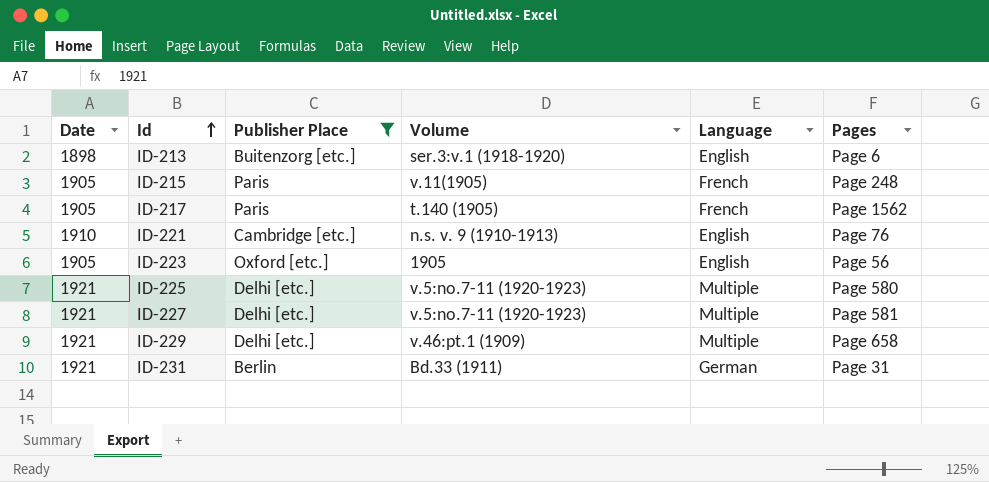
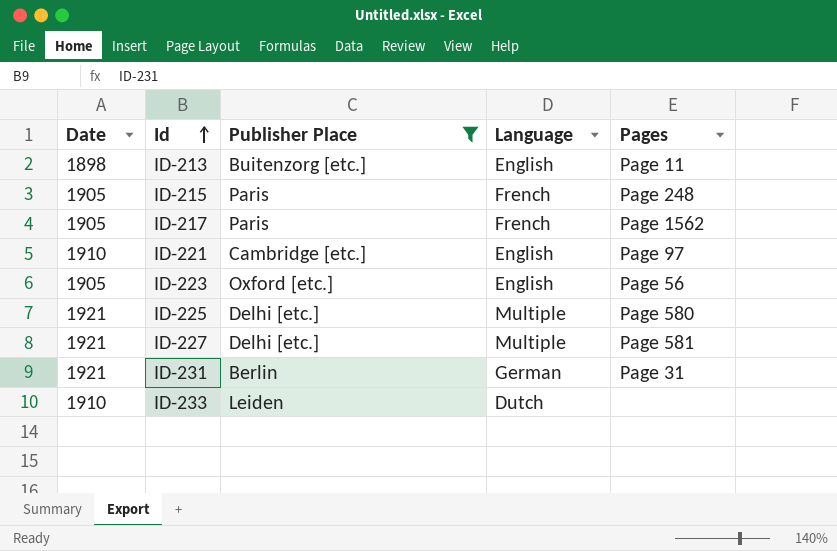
column Volume | position: 4 -> none
row ID-229: 1921 | Delhi [etc.] | v.46:pt.1 (1909) | Multiple | Page 658 -> none
ID-213 | Pages: Page 6 -> Page 11
ID-221 | Pages: Page 76 -> Page 97
row ID-233: none -> 1910 | Leiden | Dutch | none

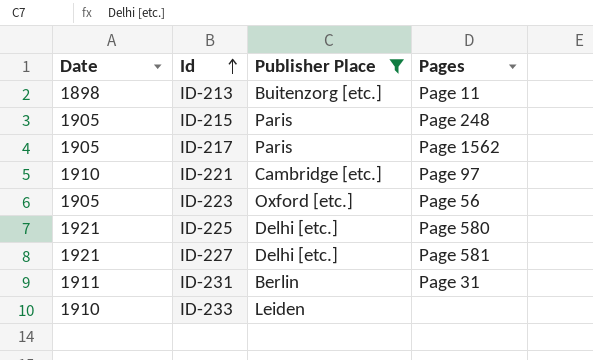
column Language | position: 4 -> none
ID-231 | Date: 1921 -> 1911

